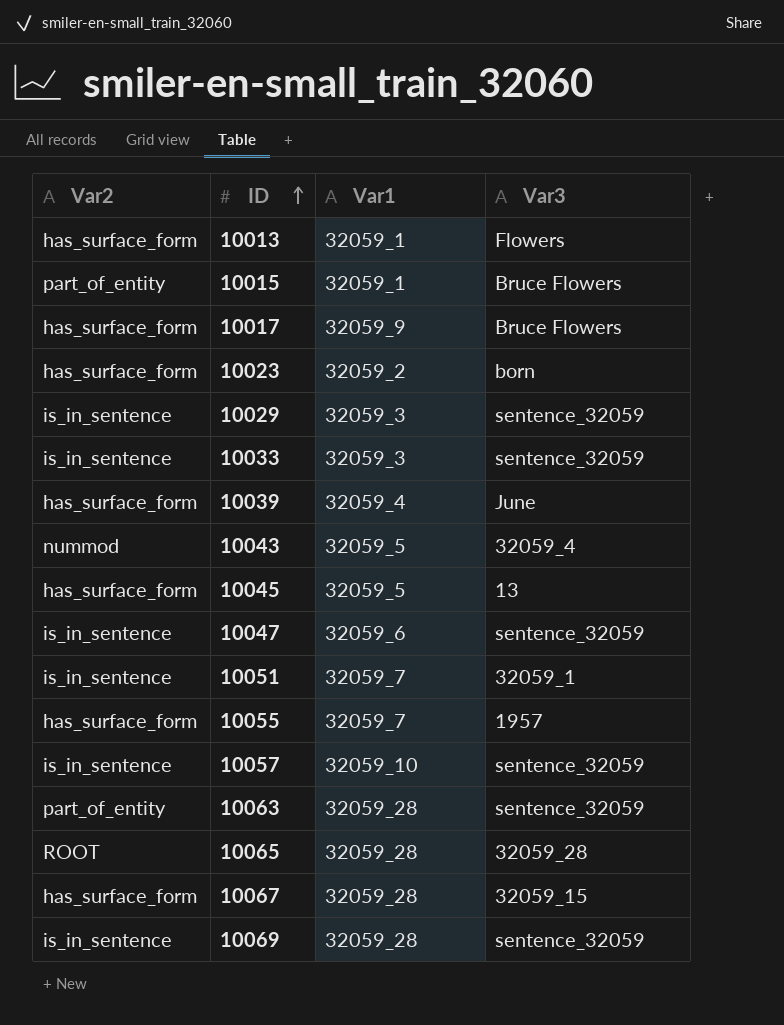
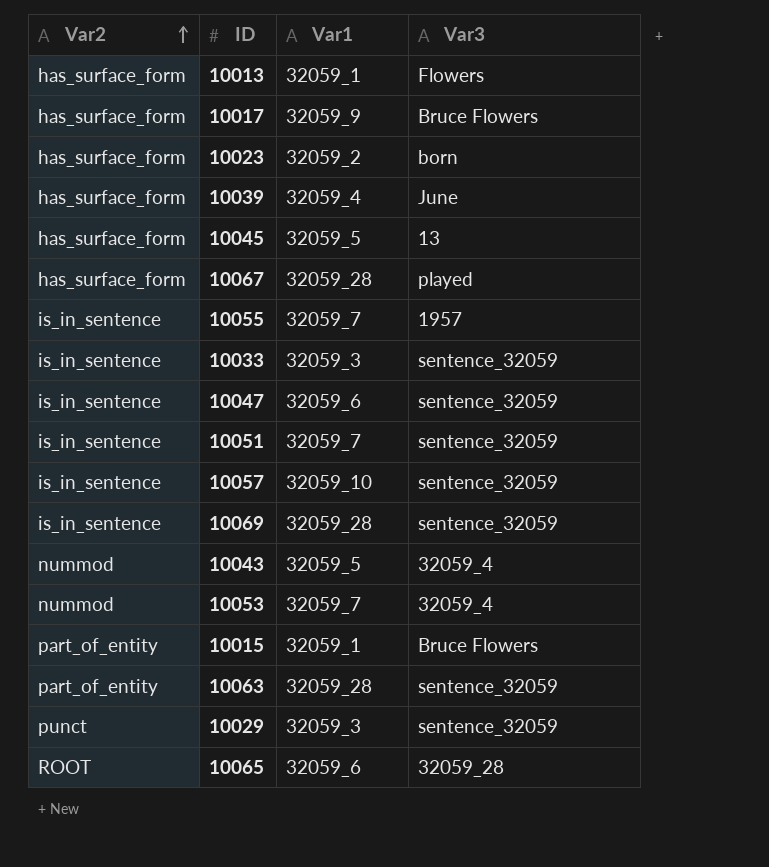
row order: ID ascending -> Var2 ascending
10067 | Var3: 32059_15 -> played
10055 | Var2: has_surface_form -> is_in_sentence
10051 | Var3: 32059_1 -> sentence_32059
row 10053: none -> nummod | 32059_7 | 32059_4
10029 | Var2: is_in_sentence -> punct
10065 | Var1: 32059_28 -> 32059_6

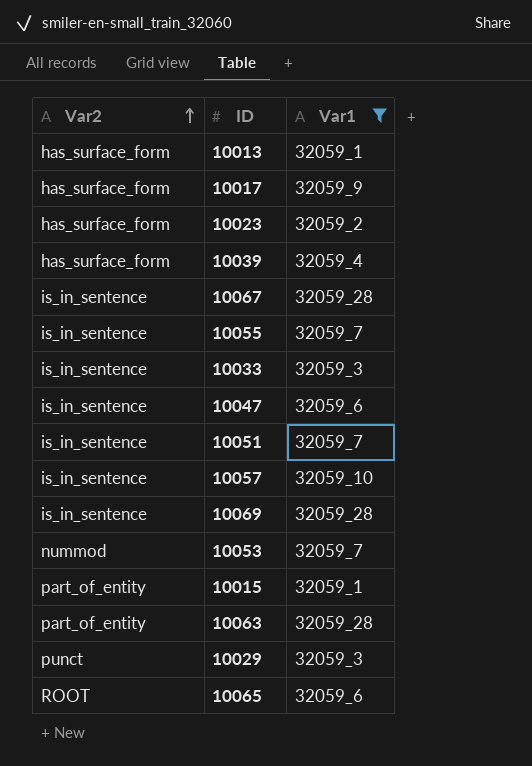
filter: none -> Var1 != 32059_5
column Var3 | position: 4 -> none
10067 | Var2: has_surface_form -> is_in_sentence

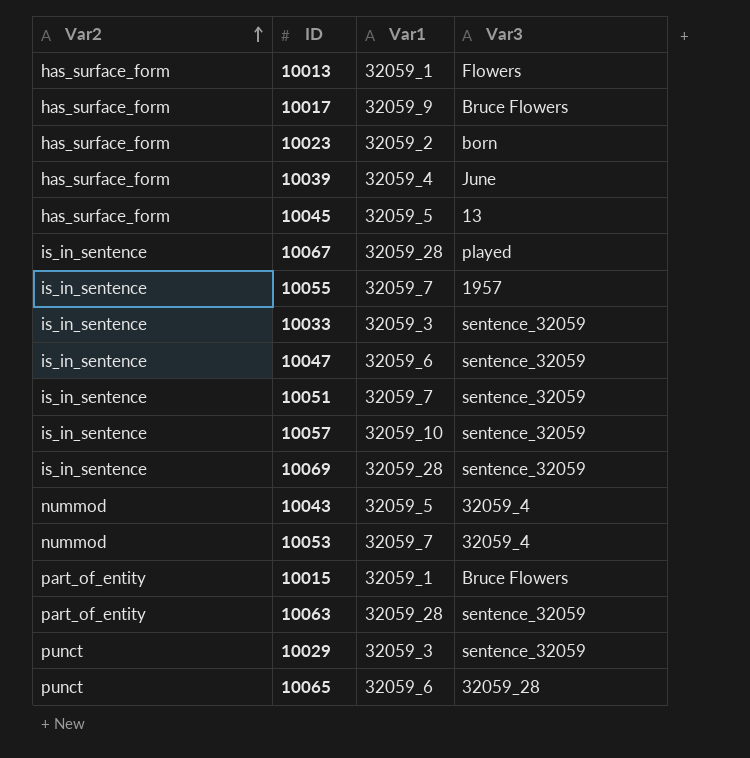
filter: Var1 != 32059_5 -> none
column Var3 | position: none -> 4
10065 | Var2: ROOT -> punct

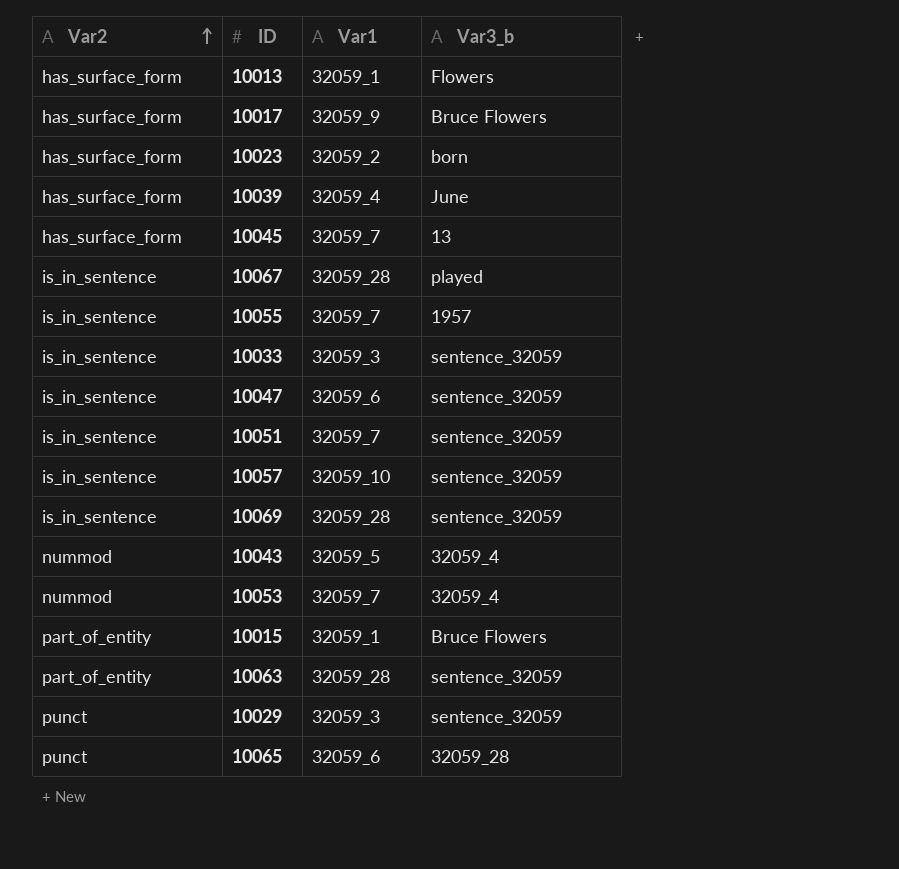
column name: Var3 -> Var3_b
10045 | Var1: 32059_5 -> 32059_7

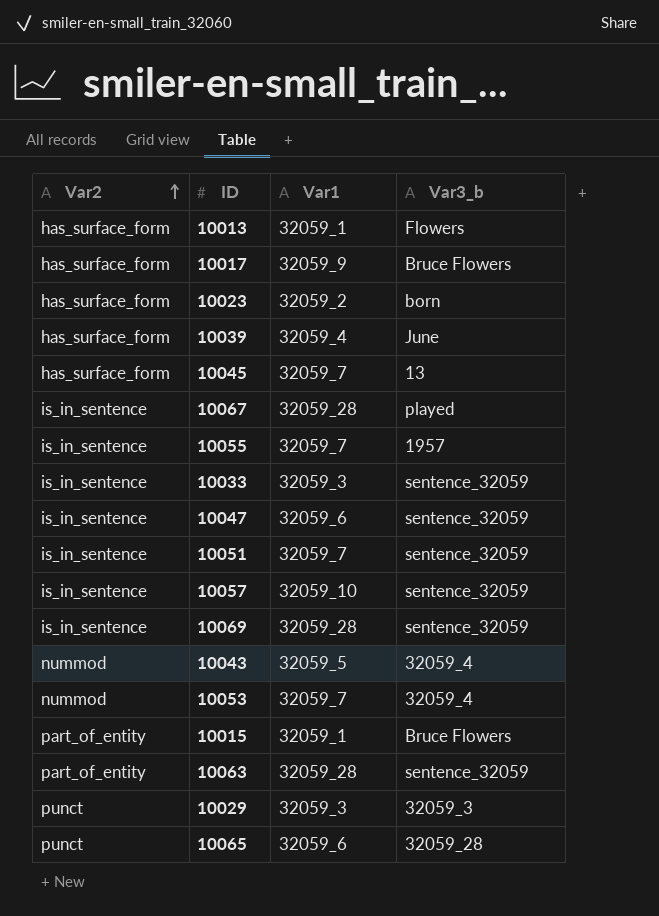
10029 | Var3_b: sentence_32059 -> 32059_3

